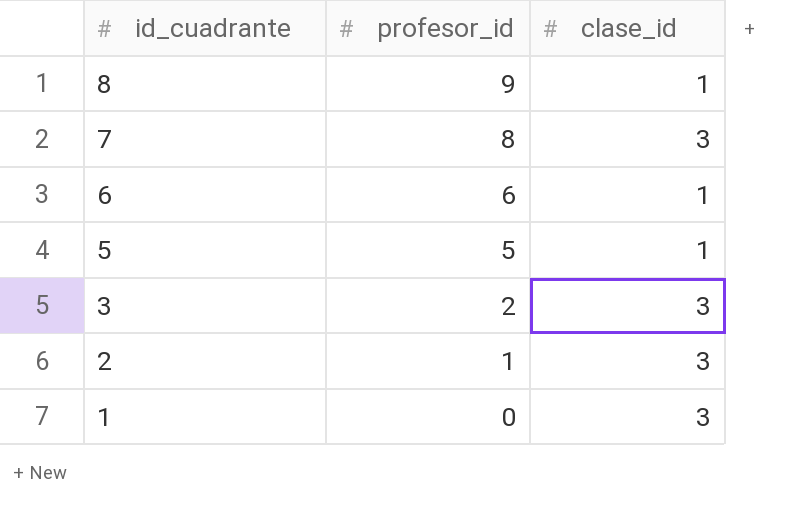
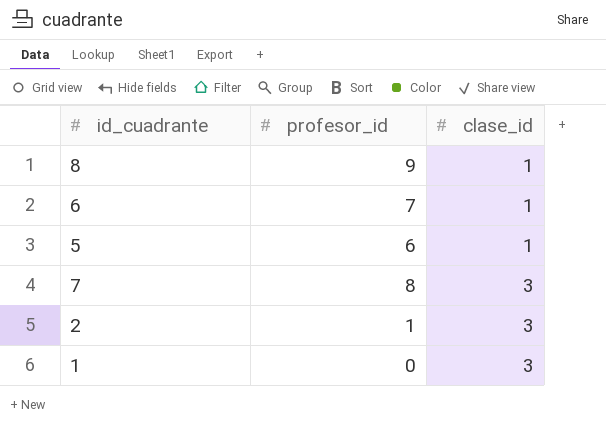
row order: id_cuadrante descending -> clase_id ascending
row 3: 2 | 3 -> none
6 | profesor_id: 6 -> 7
5 | profesor_id: 5 -> 6

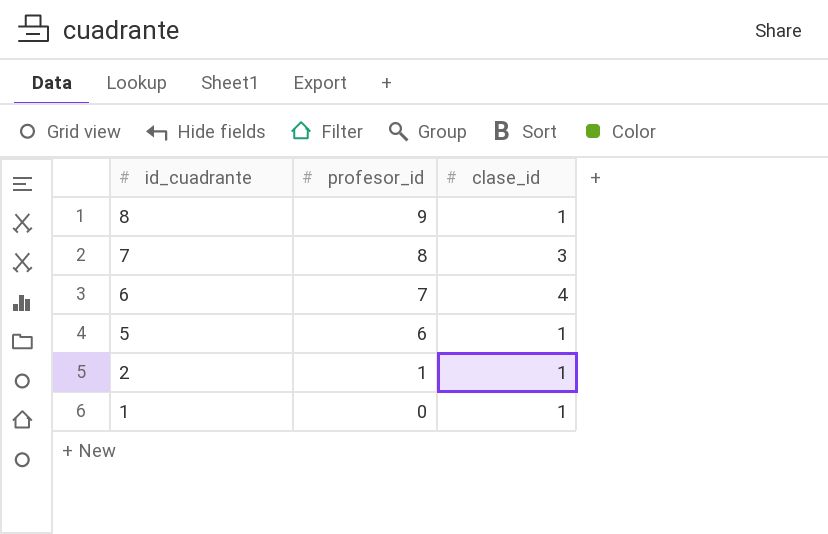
row order: clase_id ascending -> id_cuadrante descending
6 | clase_id: 1 -> 4
2 | clase_id: 3 -> 1
1 | clase_id: 3 -> 1

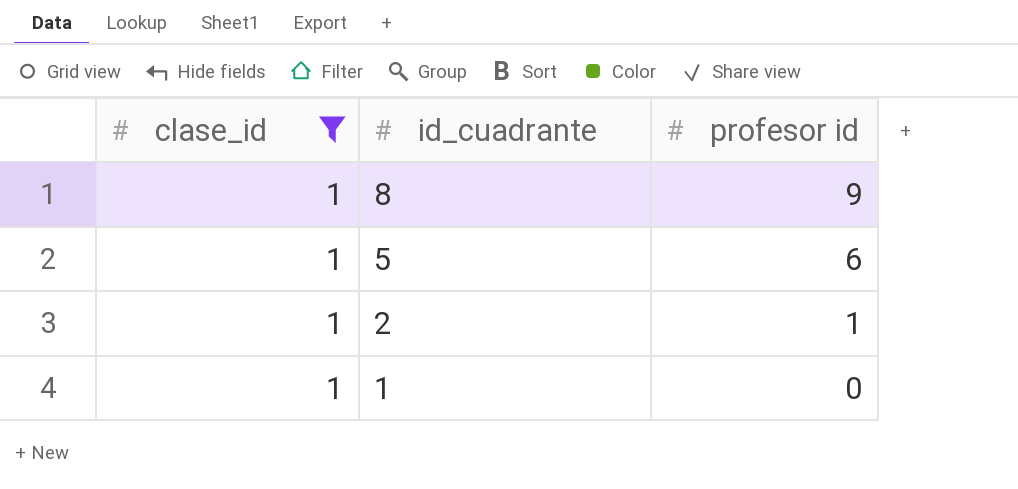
filter: none -> clase_id = 1
column clase_id | position: 3 -> 1
column name: profesor_id -> profesor id

